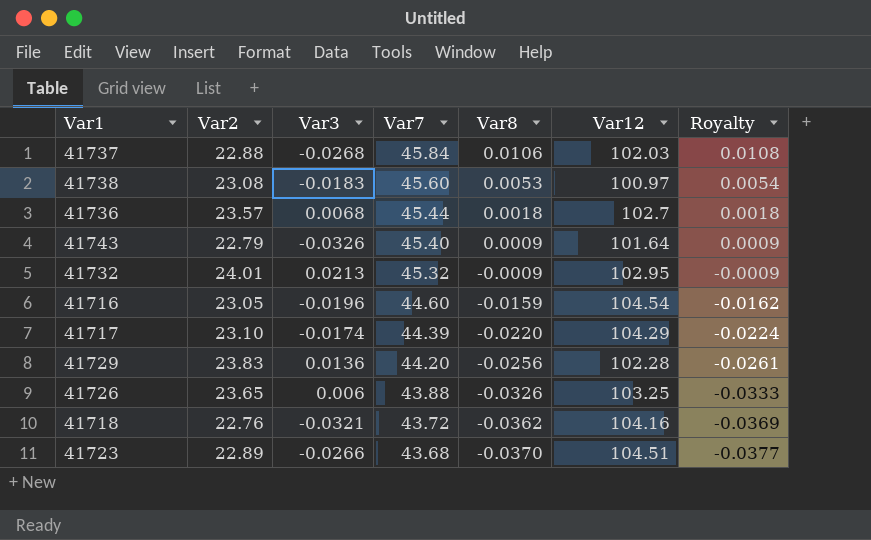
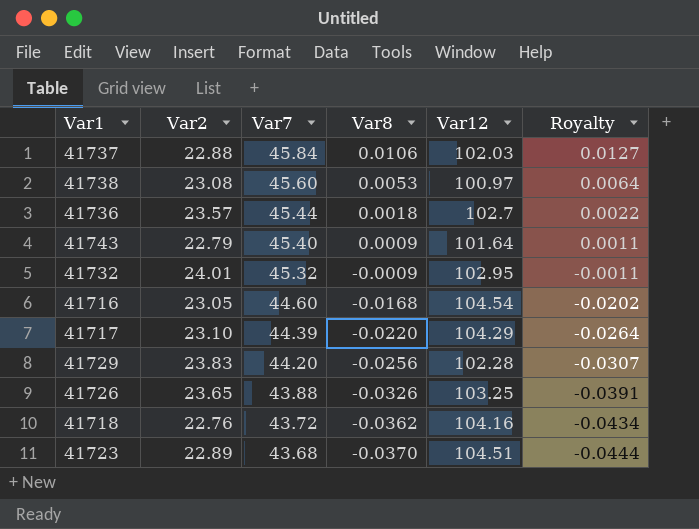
column Var3 | position: 3 -> none
column Royalty | formula: [Var8] * 1.02 -> [Var8] * 1.2
41716 | Var8: -0.0159 -> -0.0168

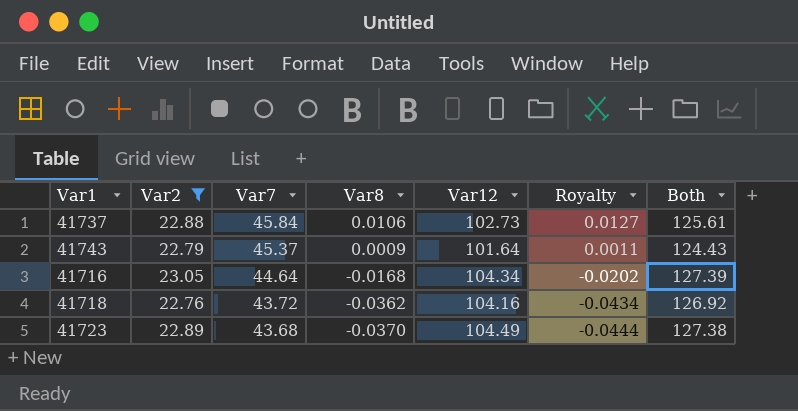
filter: none -> Var2 <= 23.05
column Both | formula: none -> [Var2] + [Var12]
41737 | Var12: 102.03 -> 102.73
41743 | Var7: 45.40 -> 45.37
41716 | Var7: 44.60 -> 44.64
41716 | Var12: 104.54 -> 104.34
41723 | Var12: 104.51 -> 104.49

